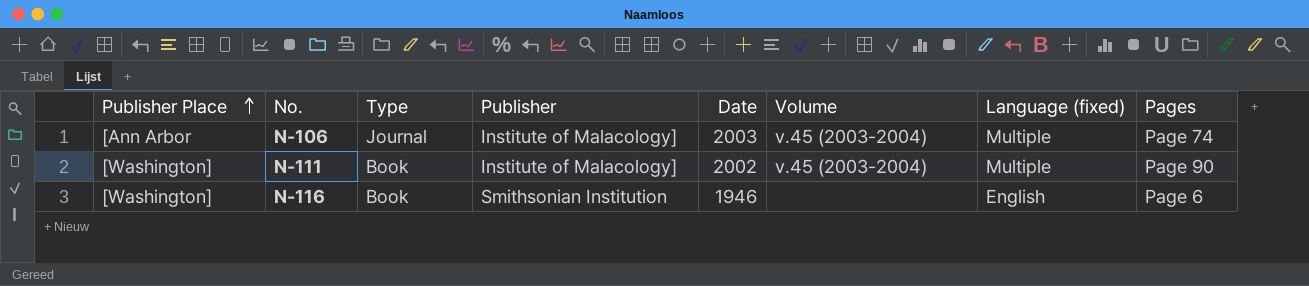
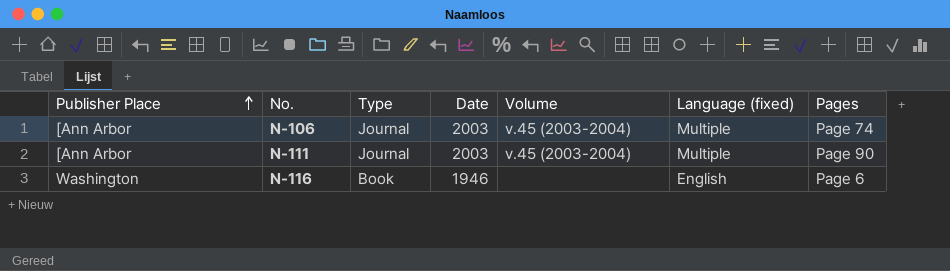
column Publisher | position: 4 -> none
N-111 | Publisher Place: [Washington] -> [Ann Arbor
N-111 | Type: Book -> Journal
N-111 | Date: 2002 -> 2003
N-116 | Publisher Place: [Washington] -> Washington

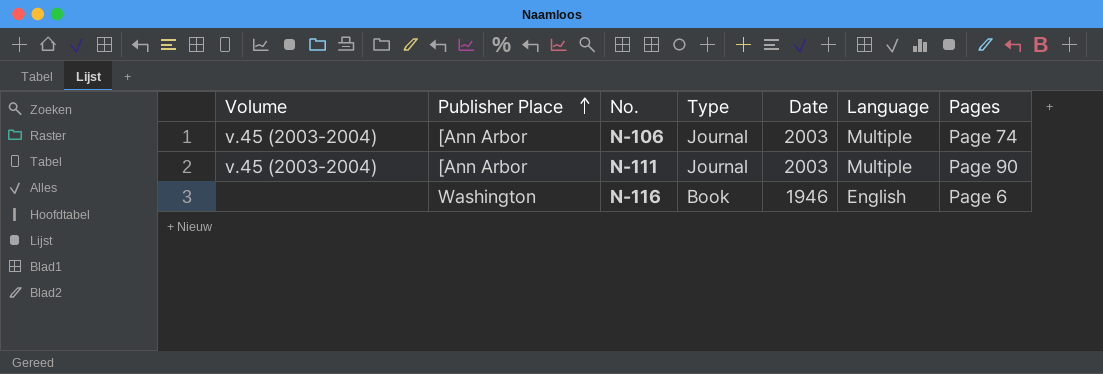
column Volume | position: 5 -> 1
column name: Language (fixed) -> Language

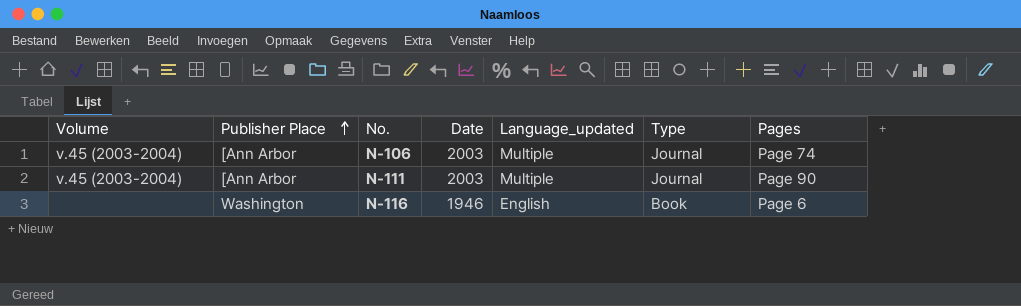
column name: Language -> Language_updated
column Type | position: 4 -> 6

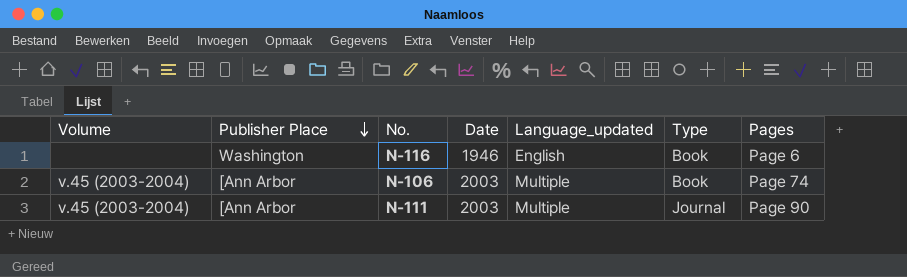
row order: Publisher Place ascending -> Publisher Place descending
N-106 | Type: Journal -> Book

